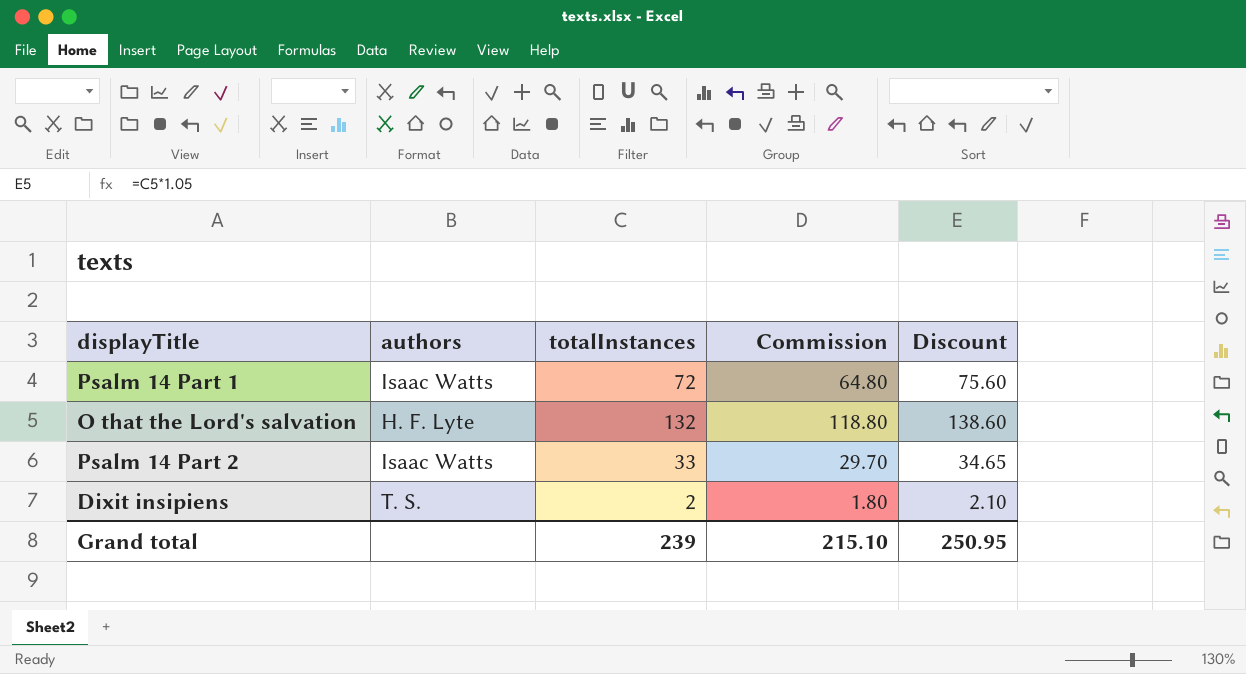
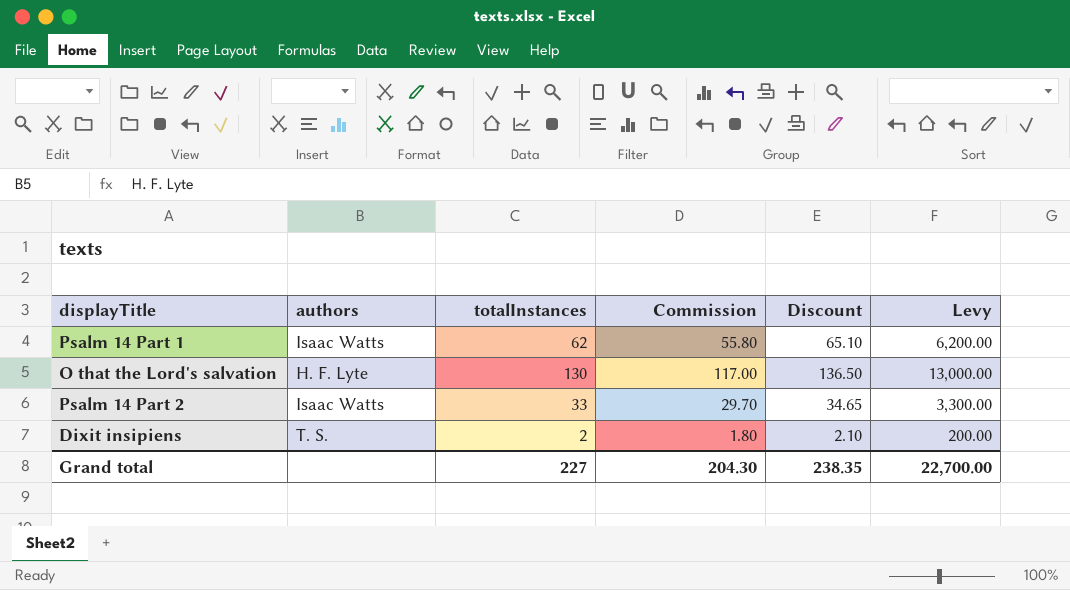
column Levy | formula: none -> [totalInstances] * 100
Psalm 14 Part 1 | totalInstances: 72 -> 62
Psalm 14 Part 1 | Commission: 64.80 -> 55.80
Psalm 14 Part 1 | Discount: 75.60 -> 65.10
O that the Lord's salvation | totalInstances: 132 -> 130
O that the Lord's salvation | Commission: 118.80 -> 117.00
O that the Lord's salvation | Discount: 138.60 -> 136.50
Grand total | totalInstances: 239 -> 227
Grand total | Commission: 215.10 -> 204.30
Grand total | Discount: 250.95 -> 238.35

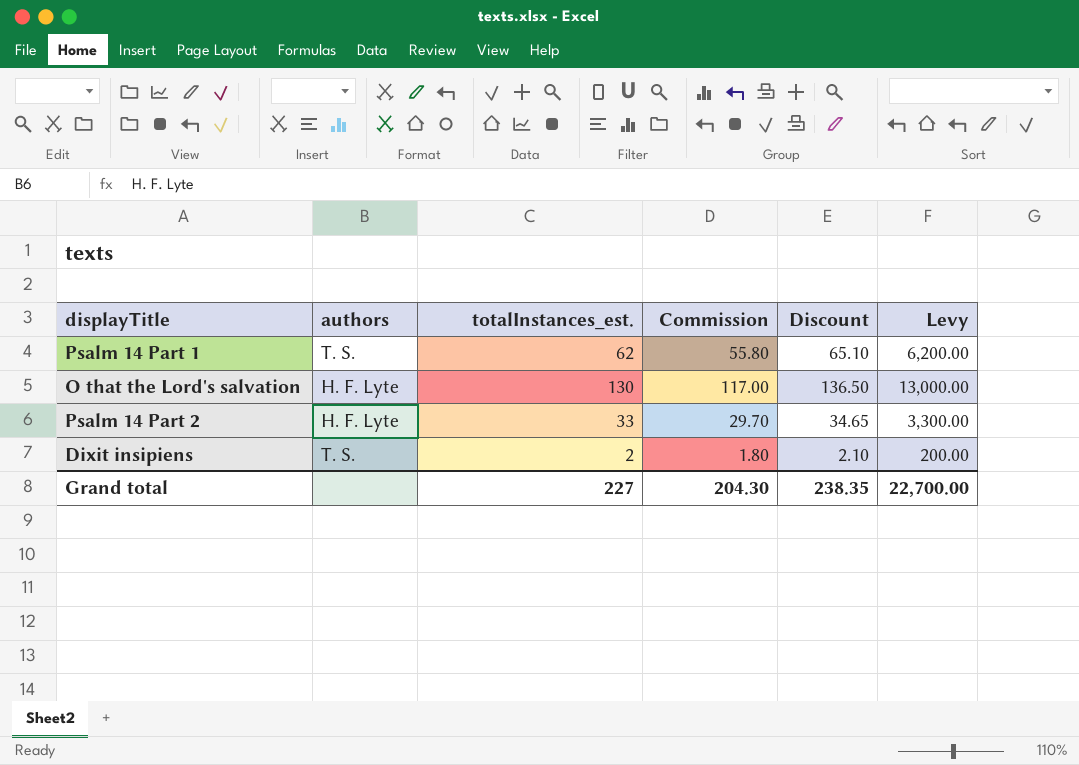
column name: totalInstances -> totalInstances_est.
Psalm 14 Part 1 | authors: Isaac Watts -> T. S.
Psalm 14 Part 2 | authors: Isaac Watts -> H. F. Lyte

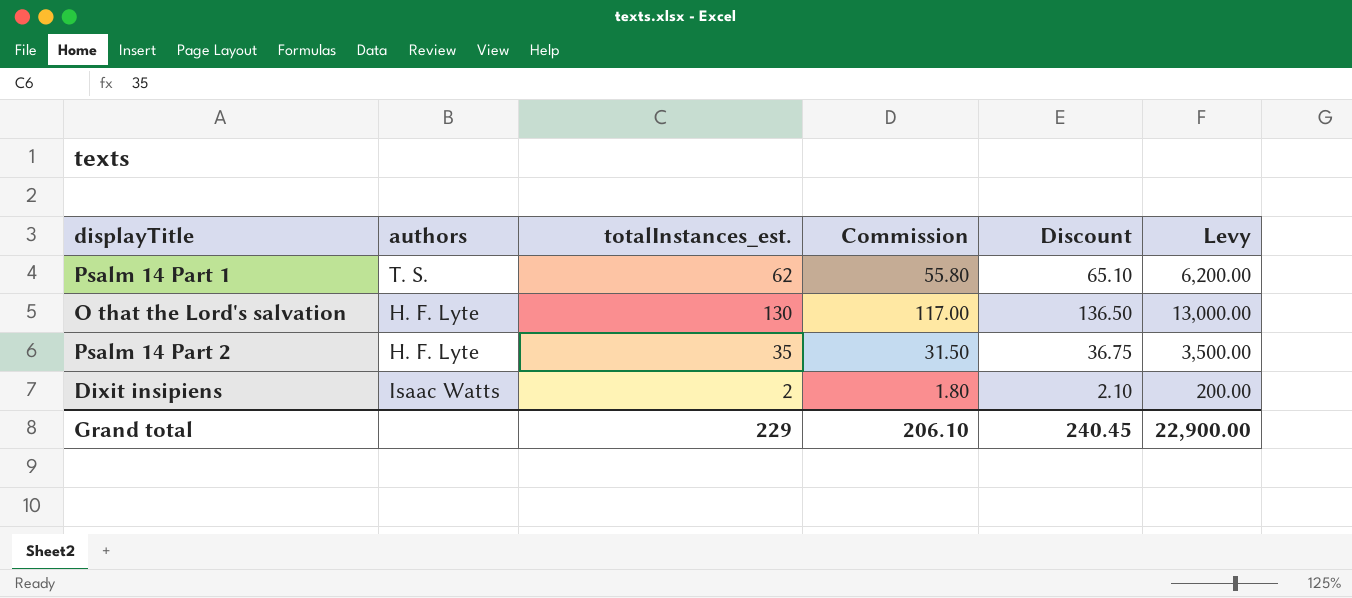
Psalm 14 Part 2 | totalInstances_est.: 33 -> 35
Psalm 14 Part 2 | Commission: 29.70 -> 31.50
Psalm 14 Part 2 | Discount: 34.65 -> 36.75
Psalm 14 Part 2 | Levy: 3,300.00 -> 3,500.00
Dixit insipiens | authors: T. S. -> Isaac Watts
Grand total | totalInstances_est.: 227 -> 229
Grand total | Commission: 204.30 -> 206.10
Grand total | Discount: 238.35 -> 240.45
Grand total | Levy: 22,700.00 -> 22,900.00

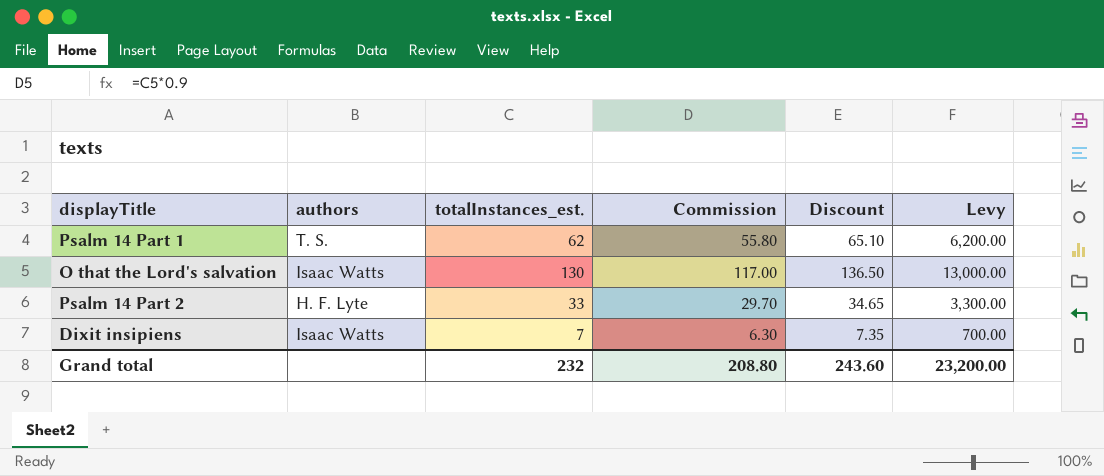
O that the Lord's salvation | authors: H. F. Lyte -> Isaac Watts
Psalm 14 Part 2 | totalInstances_est.: 35 -> 33
Psalm 14 Part 2 | Commission: 31.50 -> 29.70
Psalm 14 Part 2 | Discount: 36.75 -> 34.65
Psalm 14 Part 2 | Levy: 3,500.00 -> 3,300.00
Dixit insipiens | totalInstances_est.: 2 -> 7
Dixit insipiens | Commission: 1.80 -> 6.30
Dixit insipiens | Discount: 2.10 -> 7.35
Dixit insipiens | Levy: 200.00 -> 700.00
Grand total | totalInstances_est.: 229 -> 232
Grand total | Commission: 206.10 -> 208.80
Grand total | Discount: 240.45 -> 243.60
Grand total | Levy: 22,900.00 -> 23,200.00

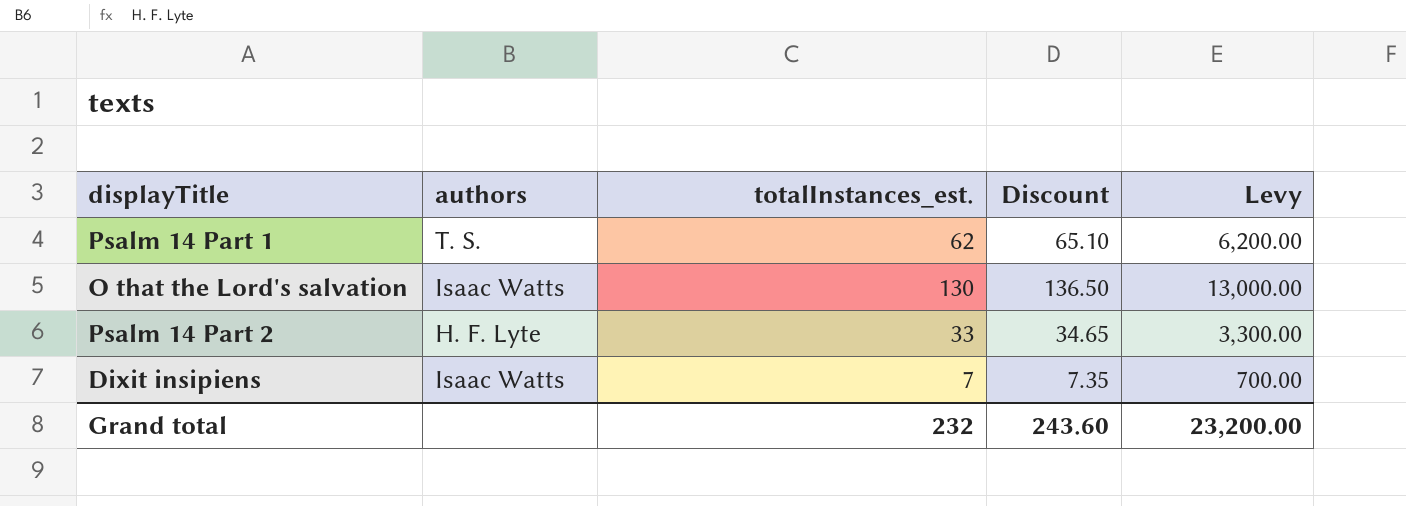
column Commission | formula: [totalInstances_est.] * 0.9 -> none

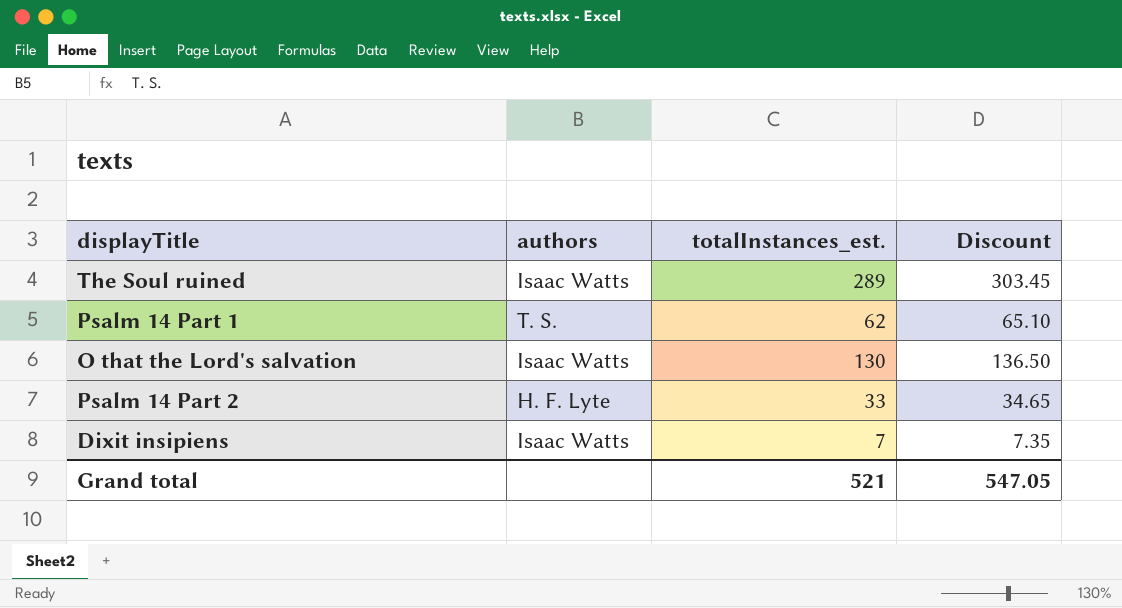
column Levy | formula: [totalInstances_est.] * 100 -> none
row The Soul ruined: none -> Isaac Watts | 289 | 303.45
Grand total | totalInstances_est.: 232 -> 521
Grand total | Discount: 243.60 -> 547.05

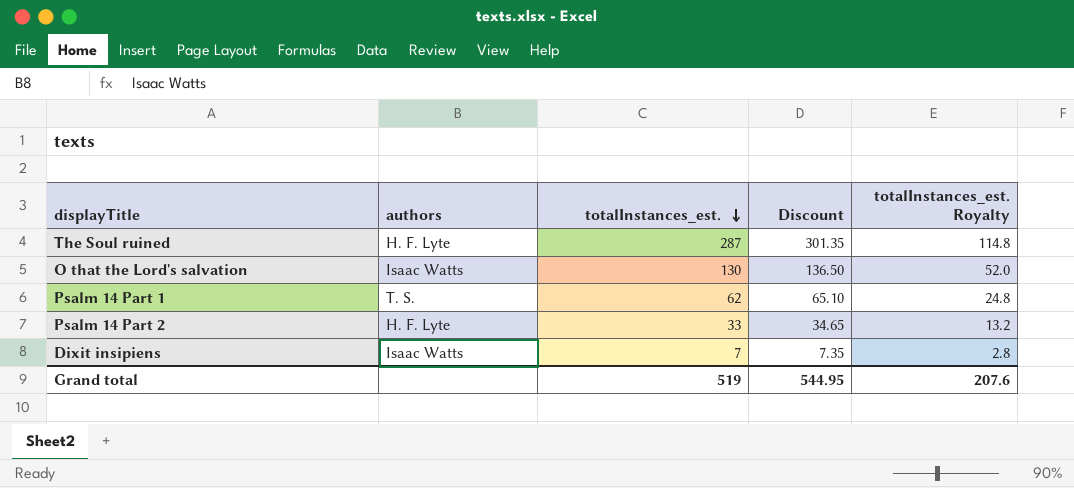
row order: none -> totalInstances_est. descending
column totalInstances_est. Royalty | formula: none -> [totalInstances_est.] * 0.4
The Soul ruined | authors: Isaac Watts -> H. F. Lyte
The Soul ruined | totalInstances_est.: 289 -> 287
The Soul ruined | Discount: 303.45 -> 301.35
Grand total | totalInstances_est.: 521 -> 519
Grand total | Discount: 547.05 -> 544.95

